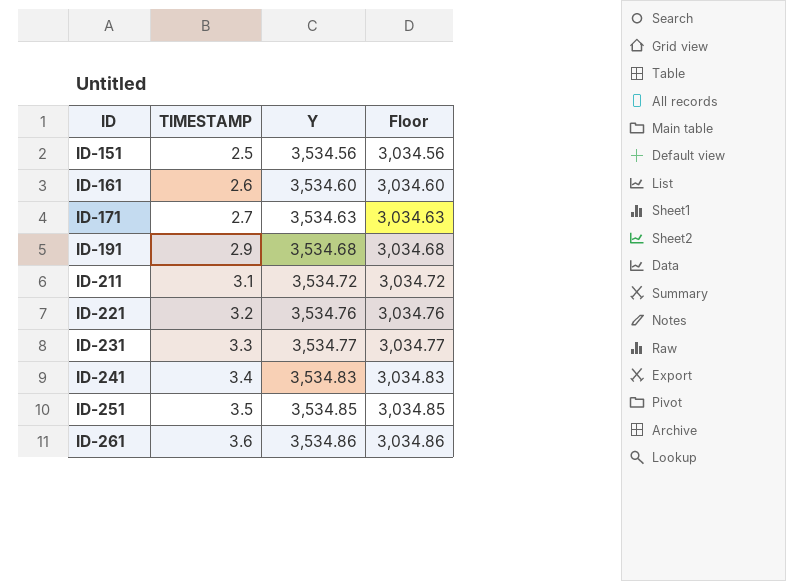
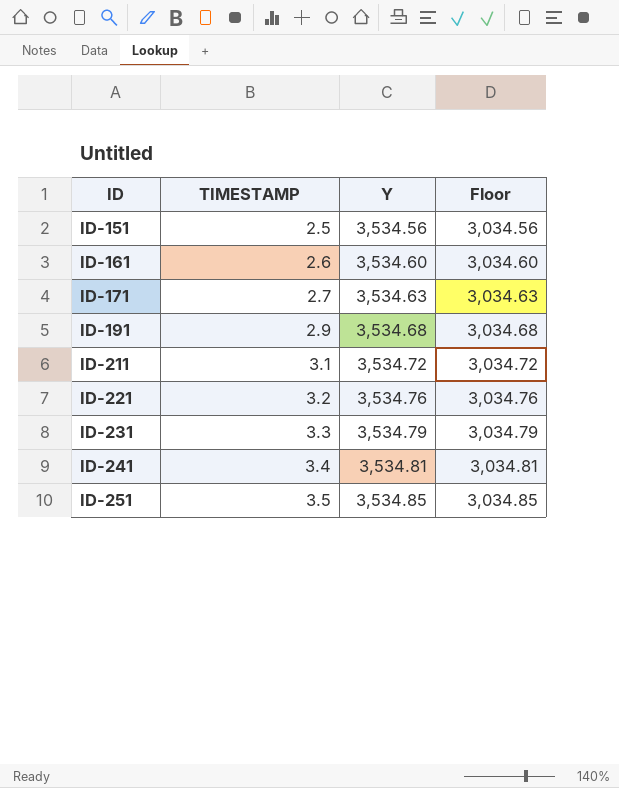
row ID-261: 3.6 | 3,534.86 | 3,034.86 -> none
ID-231 | Y: 3,534.77 -> 3,534.79
ID-231 | Floor: 3,034.77 -> 3,034.79
ID-241 | Y: 3,534.83 -> 3,534.81
ID-241 | Floor: 3,034.83 -> 3,034.81

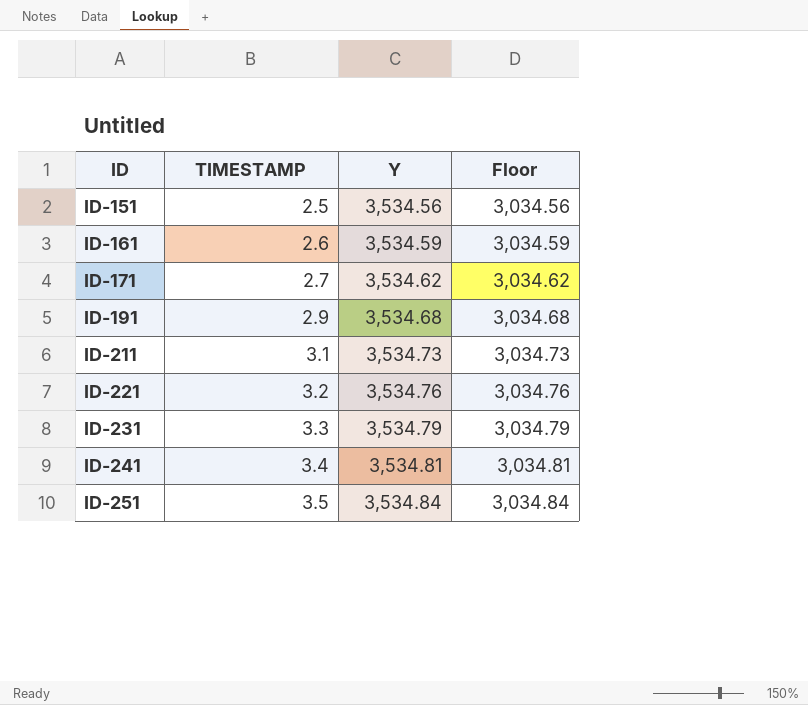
ID-161 | Y: 3,534.60 -> 3,534.59
ID-161 | Floor: 3,034.60 -> 3,034.59
ID-171 | Y: 3,534.63 -> 3,534.62
ID-171 | Floor: 3,034.63 -> 3,034.62
ID-211 | Y: 3,534.72 -> 3,534.73
ID-211 | Floor: 3,034.72 -> 3,034.73
ID-251 | Y: 3,534.85 -> 3,534.84
ID-251 | Floor: 3,034.85 -> 3,034.84

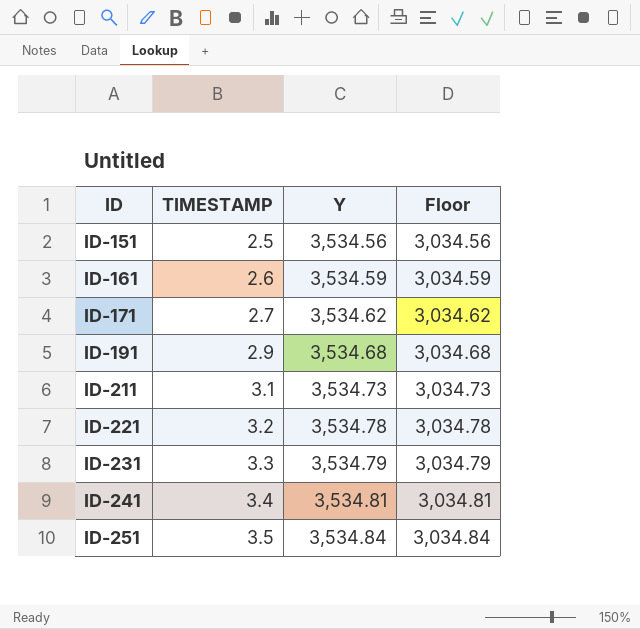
ID-221 | Y: 3,534.76 -> 3,534.78
ID-221 | Floor: 3,034.76 -> 3,034.78

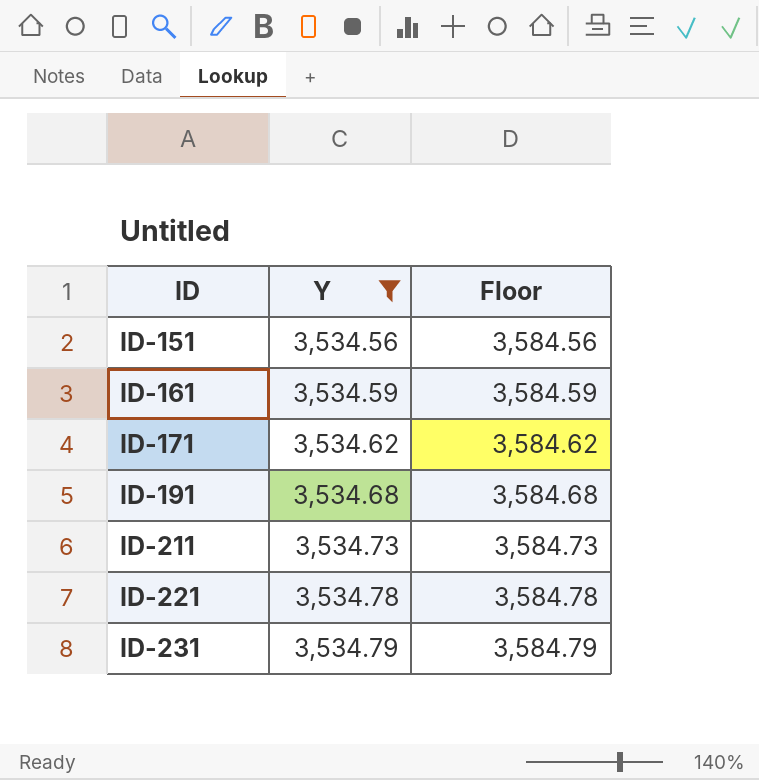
filter: none -> Y <= 3,534.79
column TIMESTAMP | position: 2 -> none
column Floor | formula: [Y] - 500 -> [Y] + 50

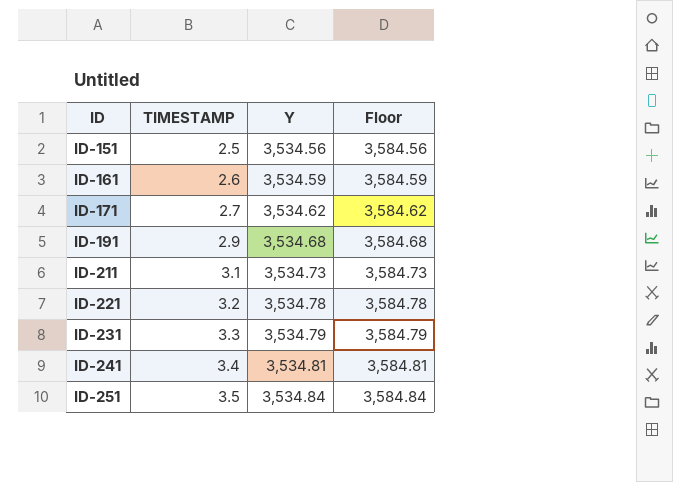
filter: Y <= 3,534.79 -> none
column TIMESTAMP | position: none -> 2

